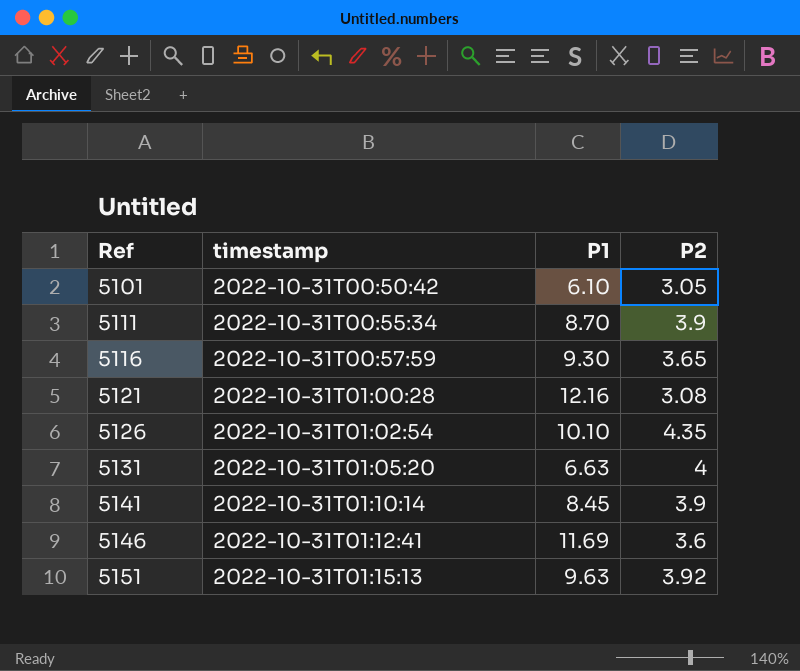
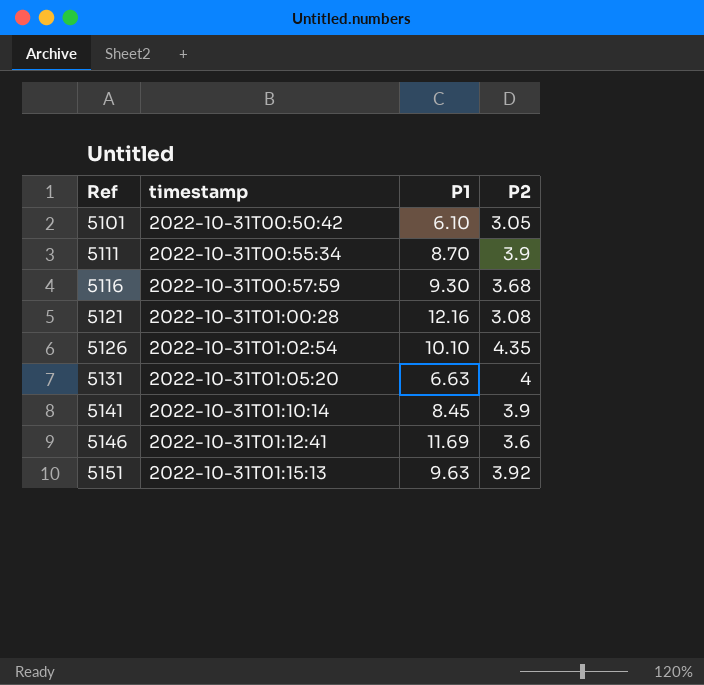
5116 | P2: 3.65 -> 3.68

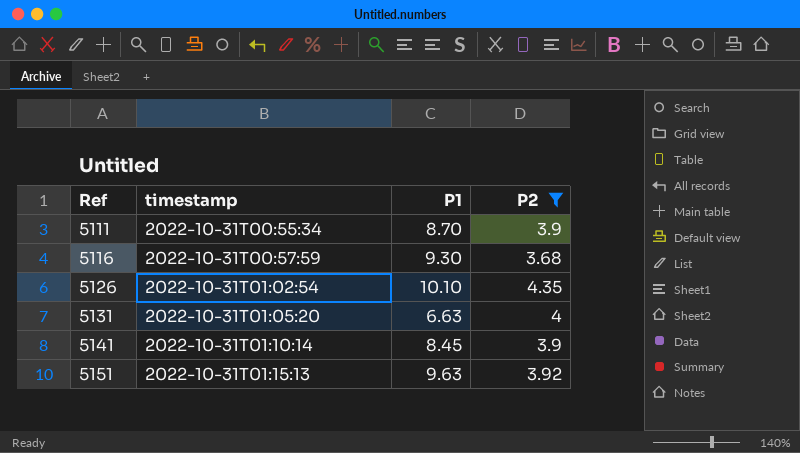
filter: none -> P2 >= 3.68

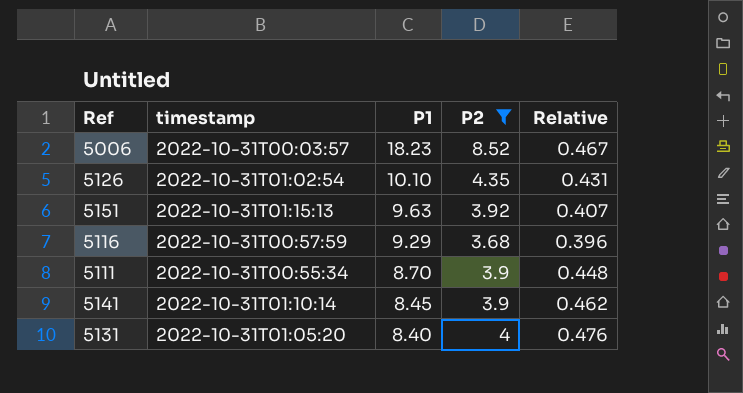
row order: Ref ascending -> P1 descending
column Relative | formula: none -> [P2] / [P1]
row 5006: none -> 2022-10-31T00:03:57 | 18.23 | 8.52 | 0.467
5116 | P1: 9.30 -> 9.29
5131 | P1: 6.63 -> 8.40

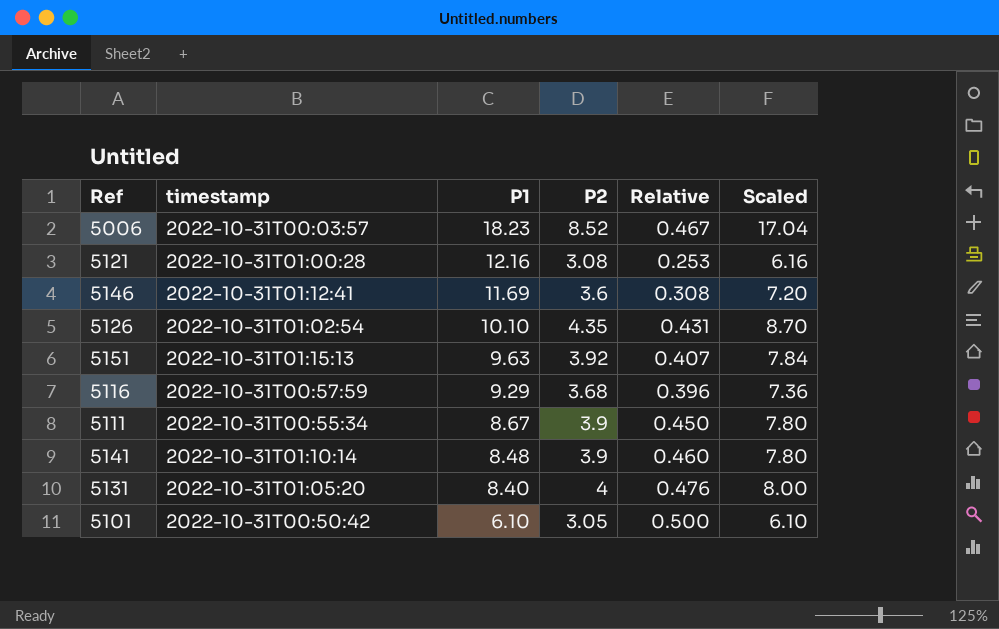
filter: P2 >= 3.68 -> none
column Scaled | formula: none -> [P2] * 2
5111 | P1: 8.70 -> 8.67
5111 | Relative: 0.448 -> 0.450
5141 | P1: 8.45 -> 8.48
5141 | Relative: 0.462 -> 0.460

